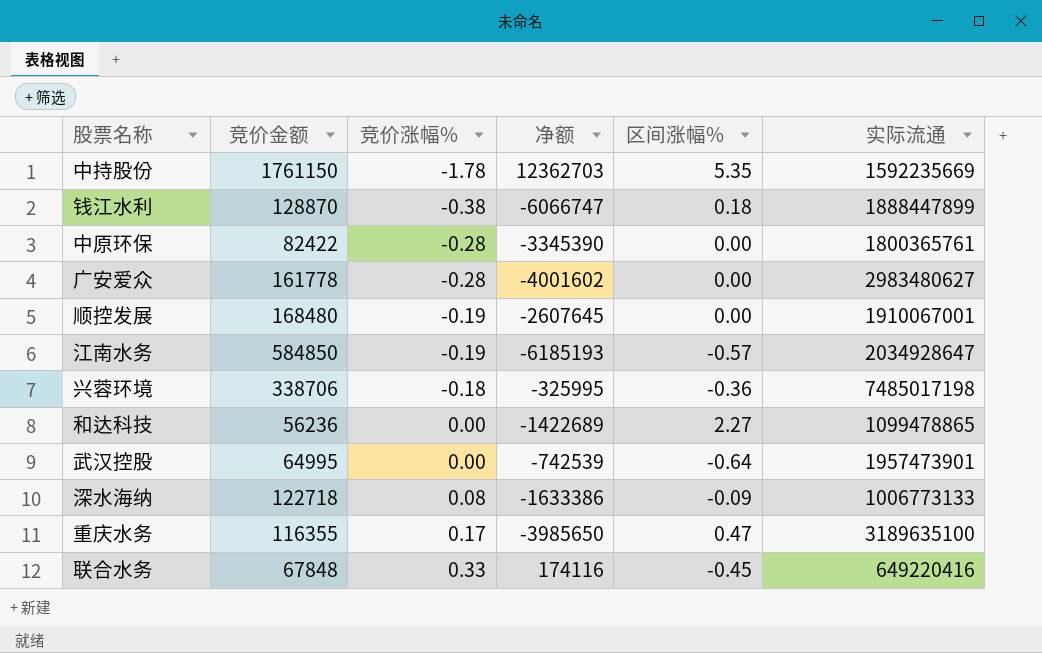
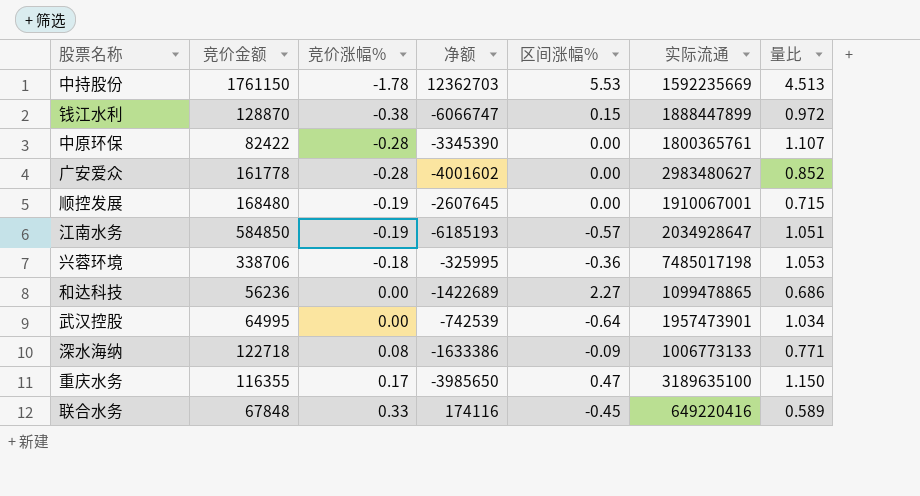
column 量比 | position: none -> 7
中持股份 | 区间涨幅%: 5.35 -> 5.53
钱江水利 | 区间涨幅%: 0.18 -> 0.15

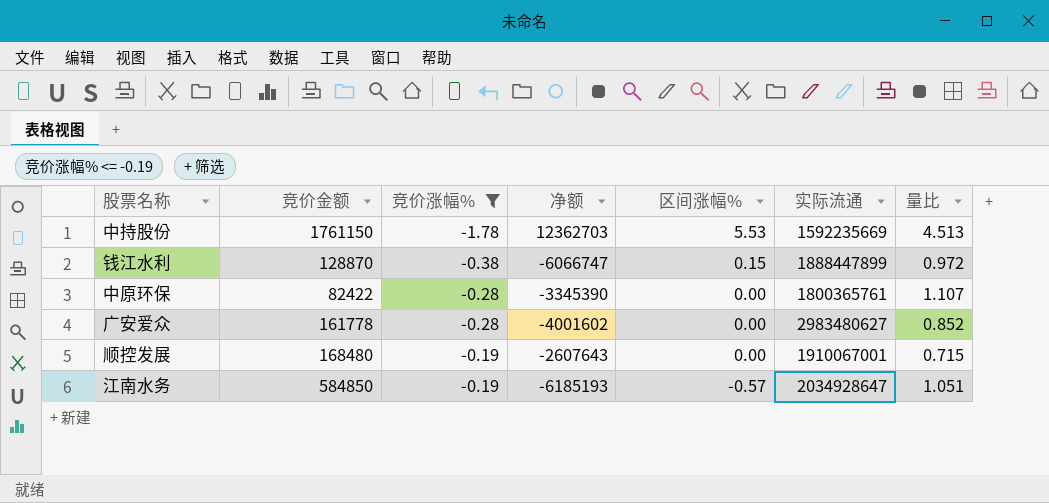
filter: none -> 竞价涨幅% <= -0.19
顺控发展 | 净额: -2607645 -> -2607643

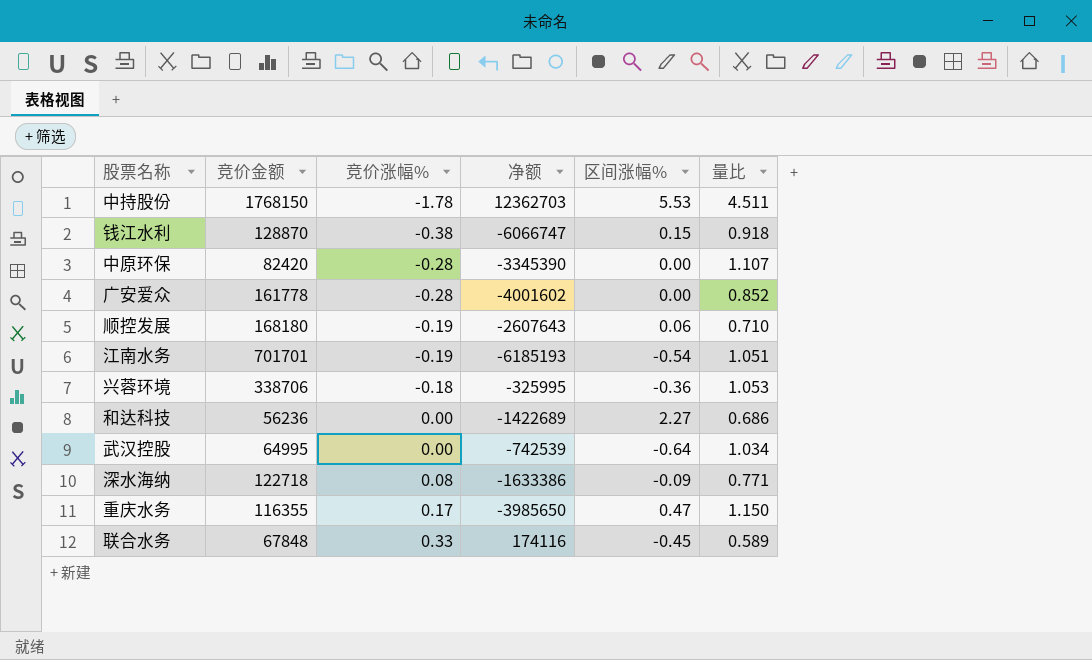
filter: 竞价涨幅% <= -0.19 -> none
column 实际流通 | position: 6 -> none
中持股份 | 竞价金额: 1761150 -> 1768150
中持股份 | 量比: 4.513 -> 4.511
钱江水利 | 量比: 0.972 -> 0.918
中原环保 | 竞价金额: 82422 -> 82420
顺控发展 | 竞价金额: 168480 -> 168180
顺控发展 | 区间涨幅%: 0.00 -> 0.06
顺控发展 | 量比: 0.715 -> 0.710
江南水务 | 竞价金额: 584850 -> 701701
江南水务 | 区间涨幅%: -0.57 -> -0.54

